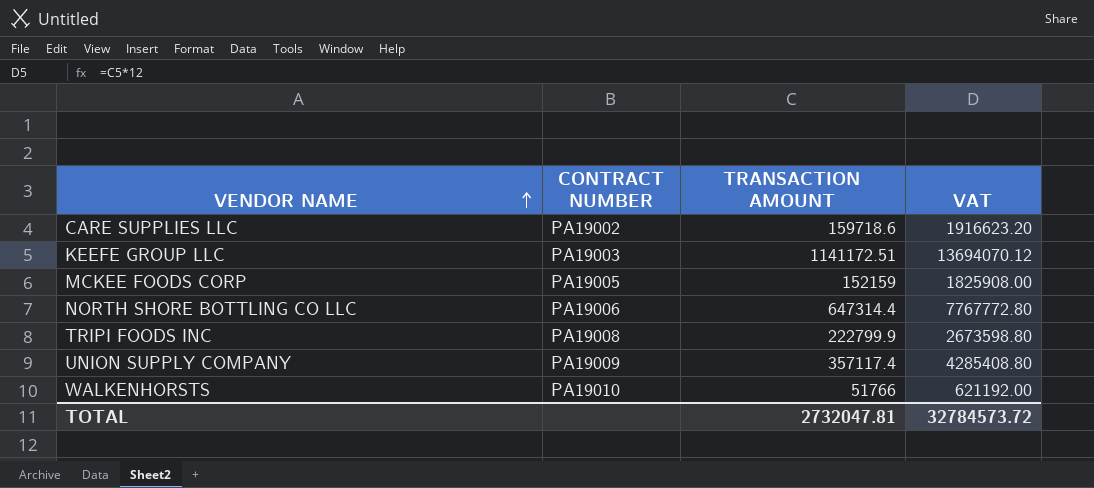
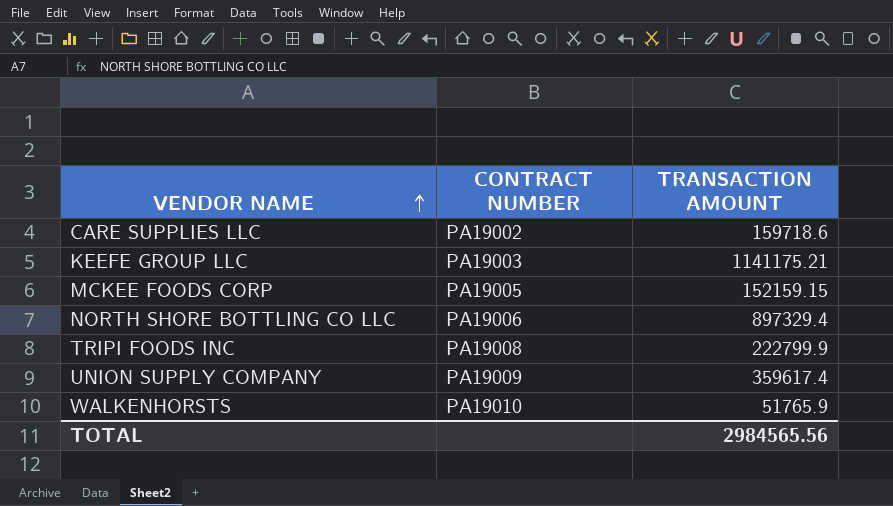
column VAT | formula: [TRANSACTION AMOUNT] * 12 -> none
KEEFE GROUP LLC | TRANSACTION AMOUNT: 1141172.51 -> 1141175.21
MCKEE FOODS CORP | TRANSACTION AMOUNT: 152159 -> 152159.15
NORTH SHORE BOTTLING CO LLC | TRANSACTION AMOUNT: 647314.4 -> 897329.4
UNION SUPPLY COMPANY | TRANSACTION AMOUNT: 357117.4 -> 359617.4
WALKENHORSTS | TRANSACTION AMOUNT: 51766 -> 51765.9
TOTAL | TRANSACTION AMOUNT: 2732047.81 -> 2984565.56

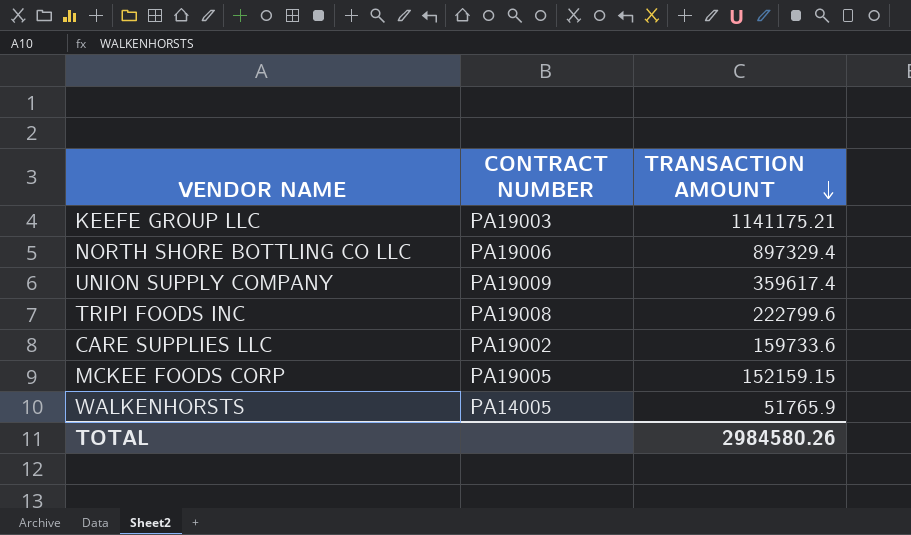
row order: VENDOR NAME ascending -> TRANSACTION AMOUNT descending
TRIPI FOODS INC | TRANSACTION AMOUNT: 222799.9 -> 222799.6
CARE SUPPLIES LLC | TRANSACTION AMOUNT: 159718.6 -> 159733.6
WALKENHORSTS | CONTRACT NUMBER: PA19010 -> PA14005
TOTAL | TRANSACTION AMOUNT: 2984565.56 -> 2984580.26

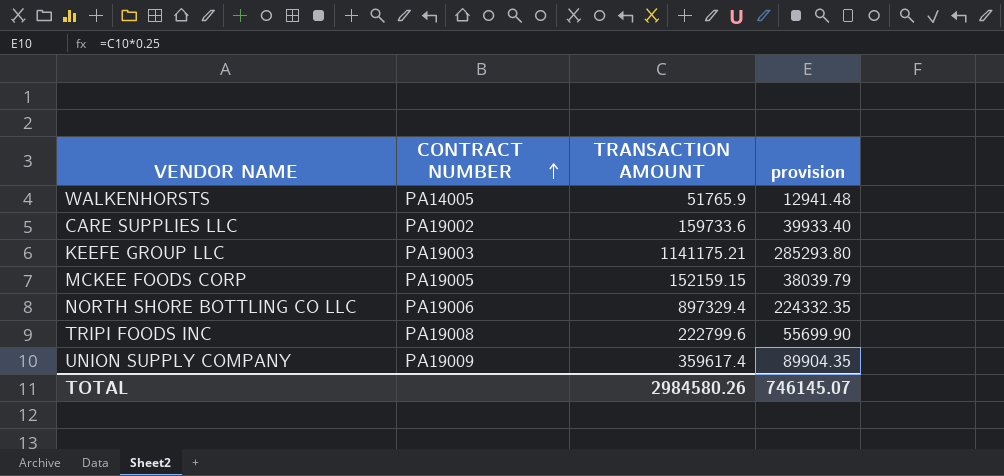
row order: TRANSACTION AMOUNT descending -> CONTRACT NUMBER ascending
column provision | formula: none -> [TRANSACTION AMOUNT] * 0.25

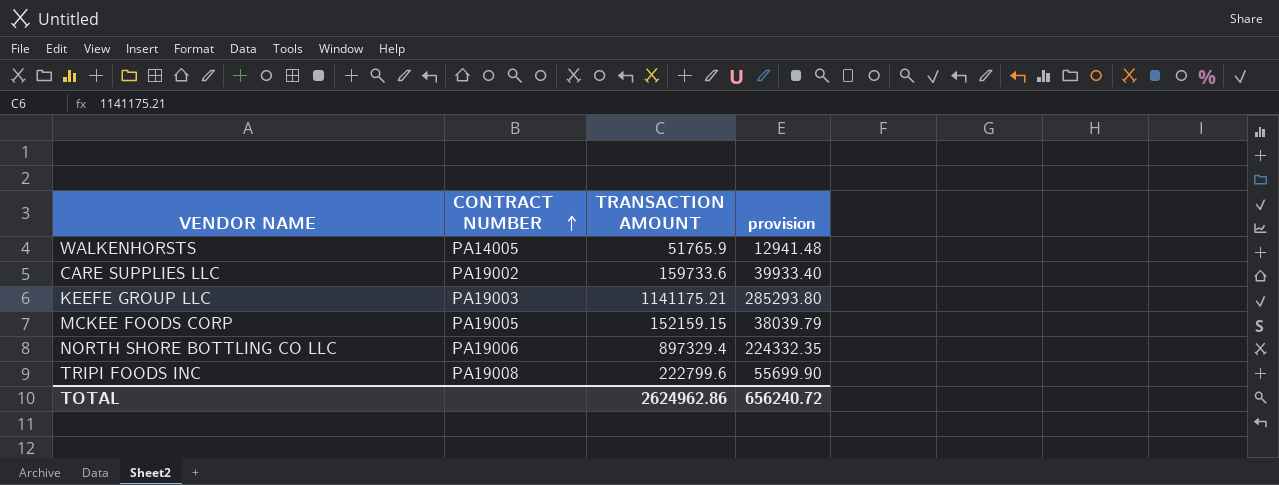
row UNION SUPPLY COMPANY: PA19009 | 359617.4 | 89904.35 -> none
TOTAL | TRANSACTION AMOUNT: 2984580.26 -> 2624962.86
TOTAL | provision: 746145.07 -> 656240.72

